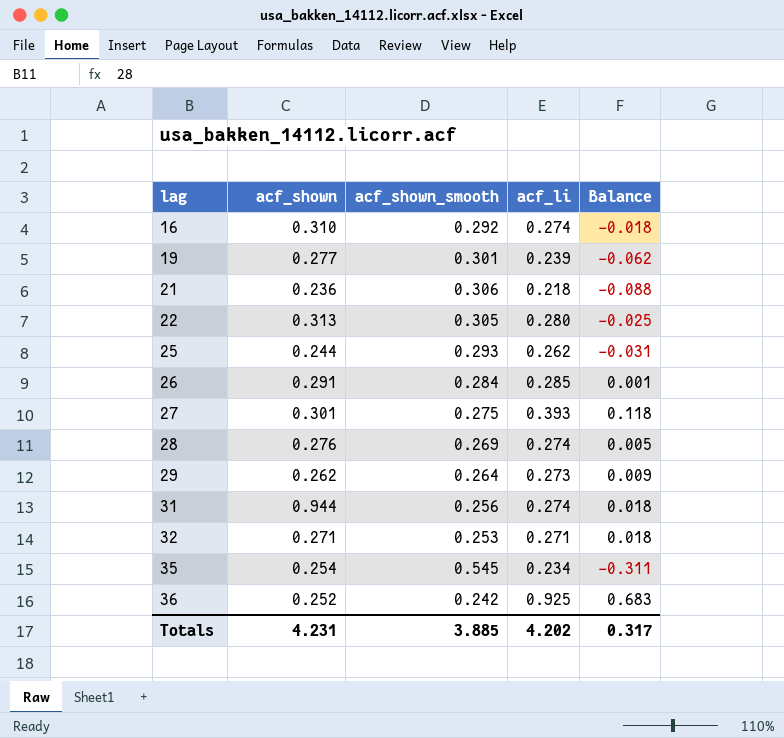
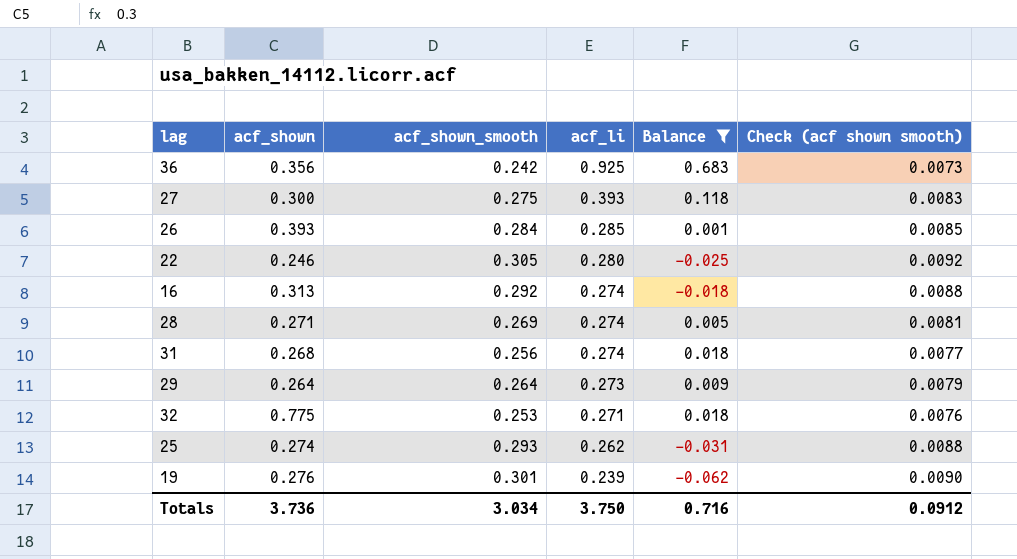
filter: none -> Balance >= -0.062
row order: lag ascending -> acf_li descending
column Check (acf shown smooth) | formula: none -> [acf_shown_smooth] * 0.03
36 | acf_shown: 0.252 -> 0.356
27 | acf_shown: 0.301 -> 0.300
26 | acf_shown: 0.291 -> 0.393
22 | acf_shown: 0.313 -> 0.246
16 | acf_shown: 0.310 -> 0.313
28 | acf_shown: 0.276 -> 0.271
31 | acf_shown: 0.944 -> 0.268
29 | acf_shown: 0.262 -> 0.264
32 | acf_shown: 0.271 -> 0.775
25 | acf_shown: 0.244 -> 0.274
19 | acf_shown: 0.277 -> 0.276
Totals | acf_shown: 4.231 -> 3.736
Totals | acf_shown_smooth: 3.885 -> 3.034
Totals | acf_li: 4.202 -> 3.750
Totals | Balance: 0.317 -> 0.716

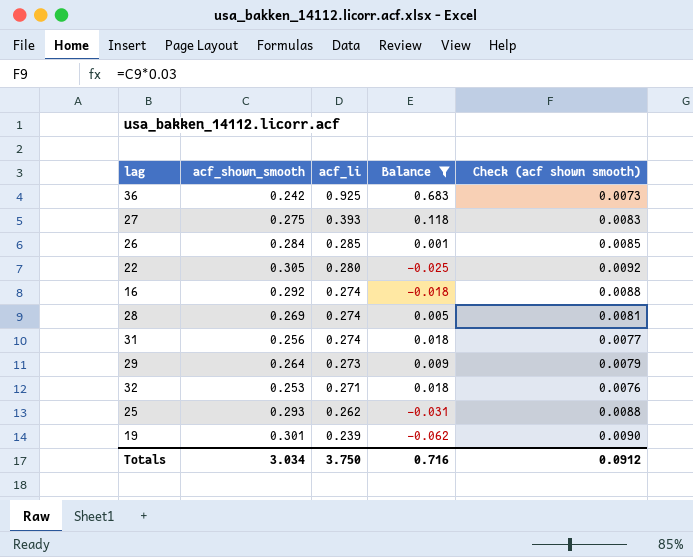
column acf_shown | position: 2 -> none

